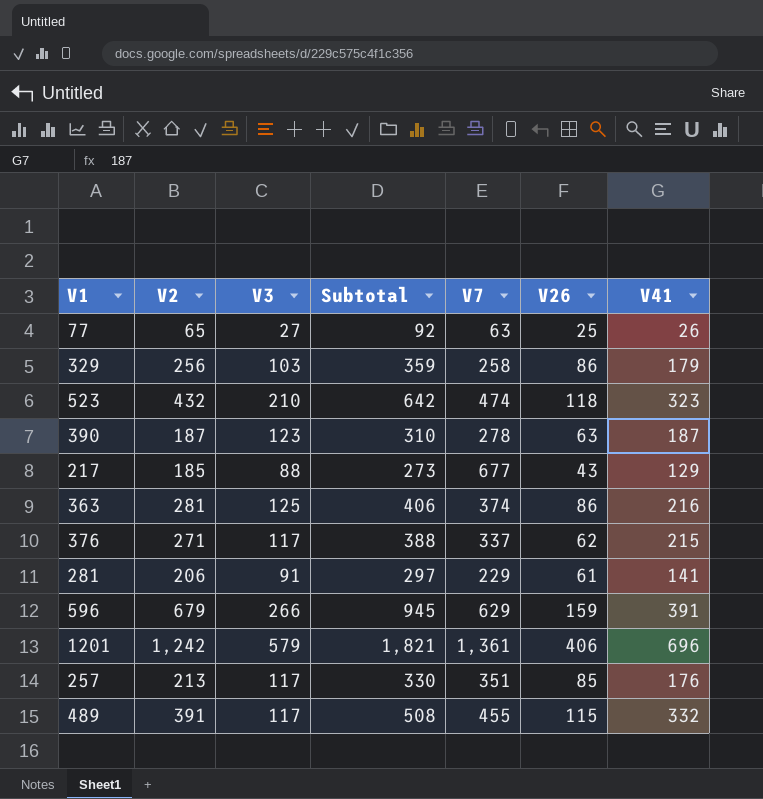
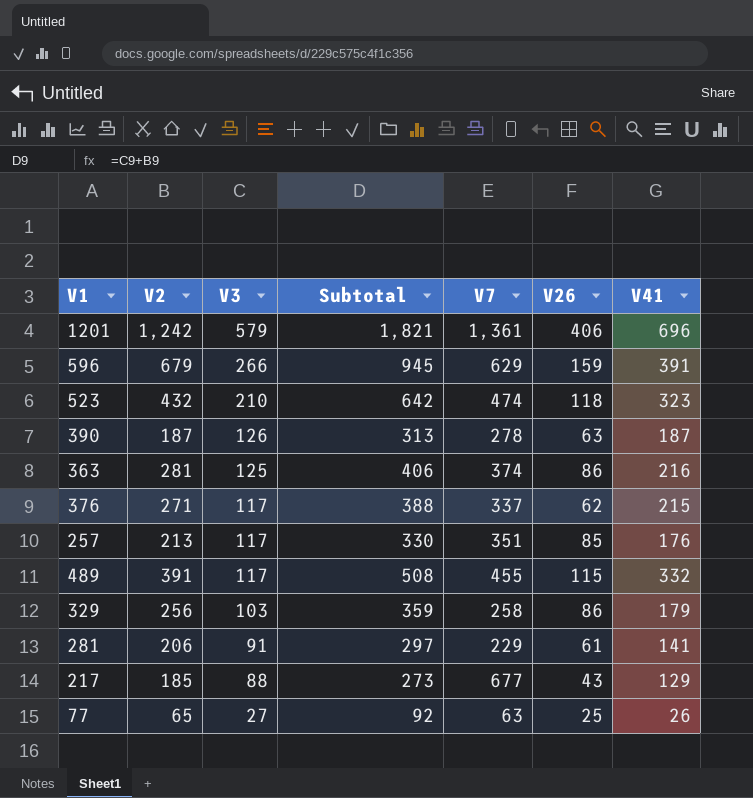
row order: none -> V3 descending
390 | V3: 123 -> 126
390 | Subtotal: 310 -> 313

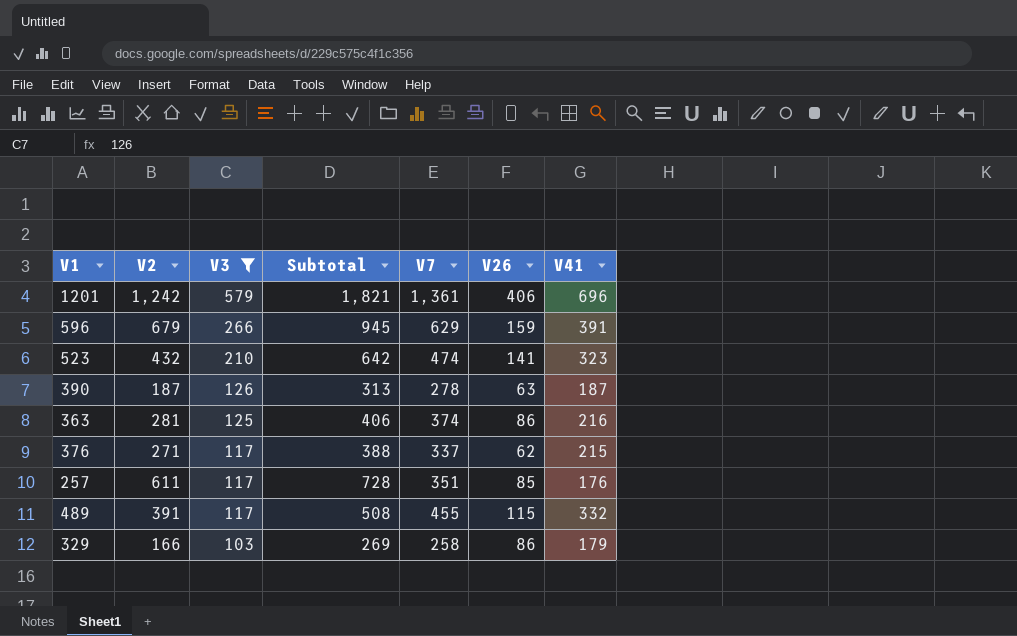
filter: none -> V3 >= 103
523 | V26: 118 -> 141
257 | V2: 213 -> 611
257 | Subtotal: 330 -> 728
329 | V2: 256 -> 166
329 | Subtotal: 359 -> 269

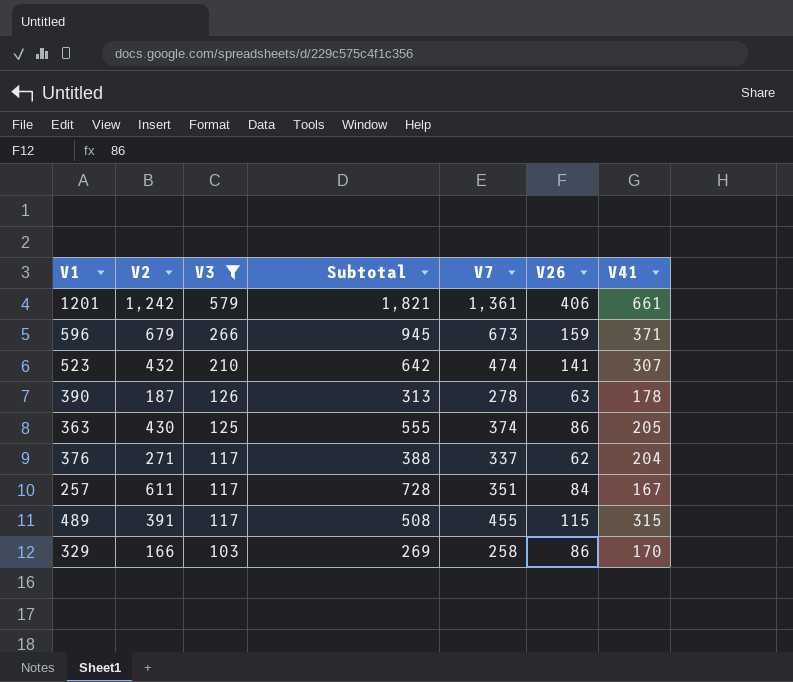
1201 | V41: 696 -> 661
596 | V7: 629 -> 673
596 | V41: 391 -> 371
523 | V41: 323 -> 307
390 | V41: 187 -> 178
363 | V2: 281 -> 430
363 | Subtotal: 406 -> 555
363 | V41: 216 -> 205
376 | V41: 215 -> 204
257 | V26: 85 -> 84
257 | V41: 176 -> 167
489 | V41: 332 -> 315
329 | V41: 179 -> 170

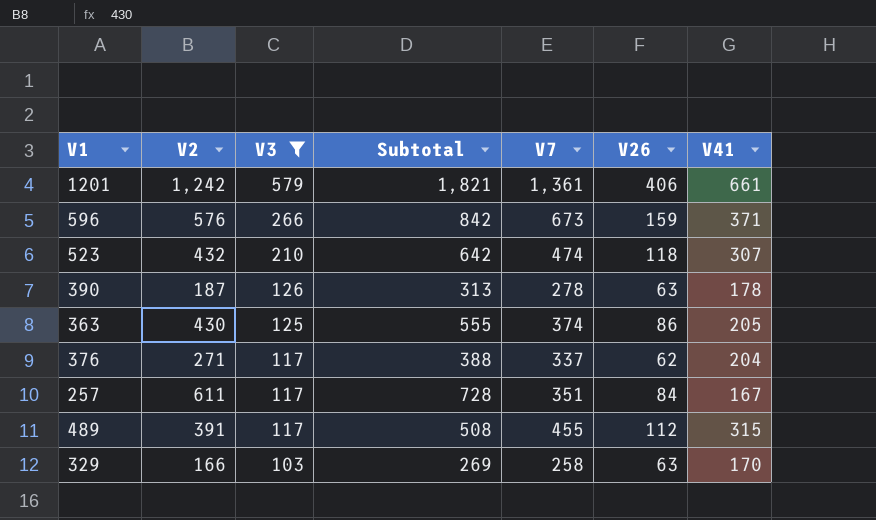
596 | V2: 679 -> 576
596 | Subtotal: 945 -> 842
523 | V26: 141 -> 118
489 | V26: 115 -> 112
329 | V26: 86 -> 63

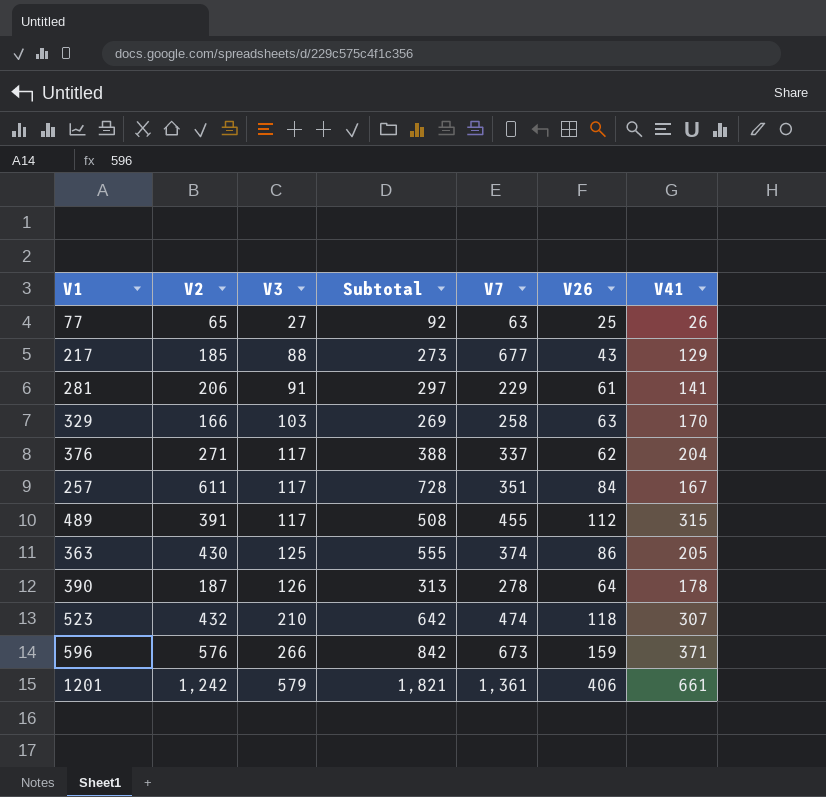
filter: V3 >= 103 -> none
row order: V3 descending -> V3 ascending
390 | V26: 63 -> 64

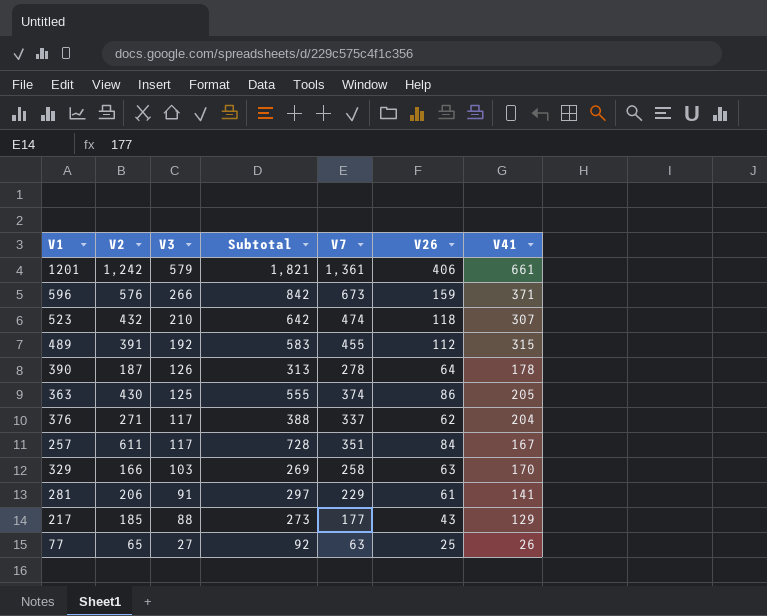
row order: V3 ascending -> V3 descending
489 | V3: 117 -> 192
489 | Subtotal: 508 -> 583
217 | V7: 677 -> 177

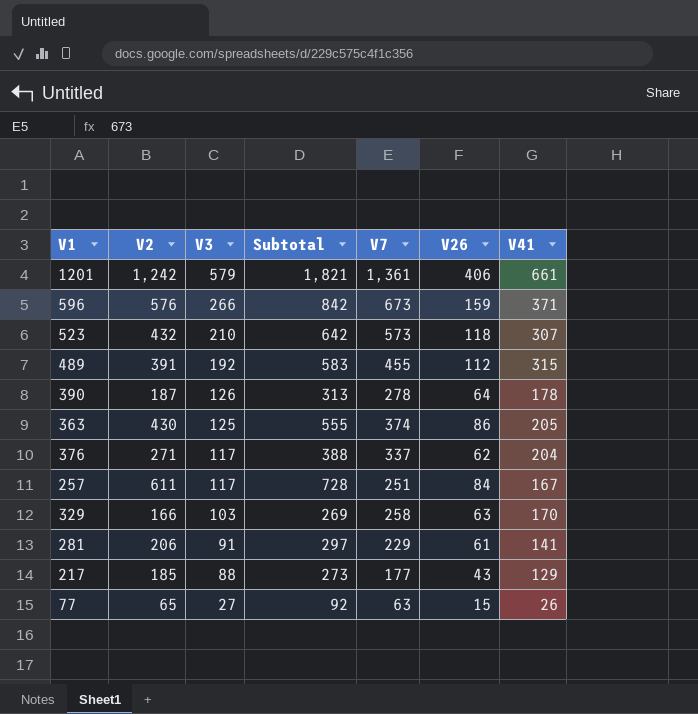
523 | V7: 474 -> 573
257 | V7: 351 -> 251
77 | V26: 25 -> 15

